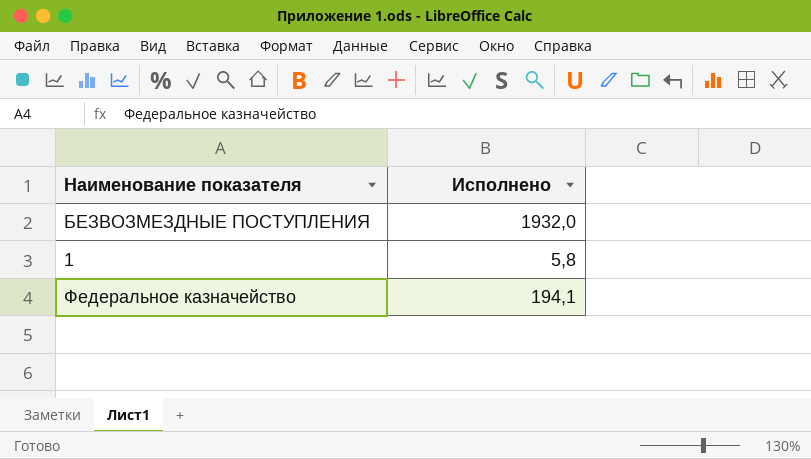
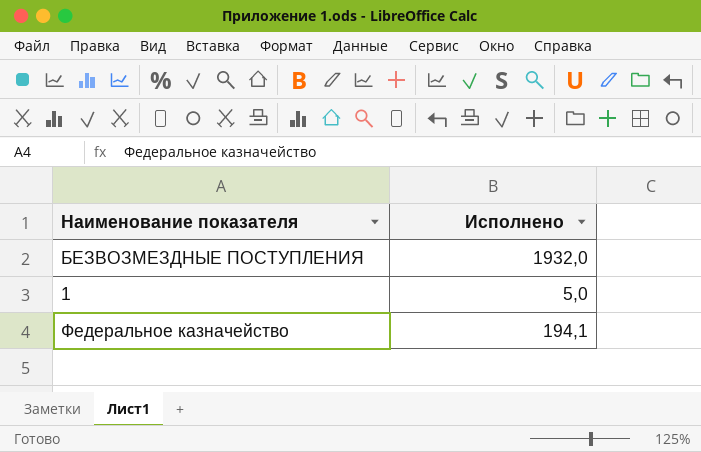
1 | Исполнено: 5,8 -> 5,0

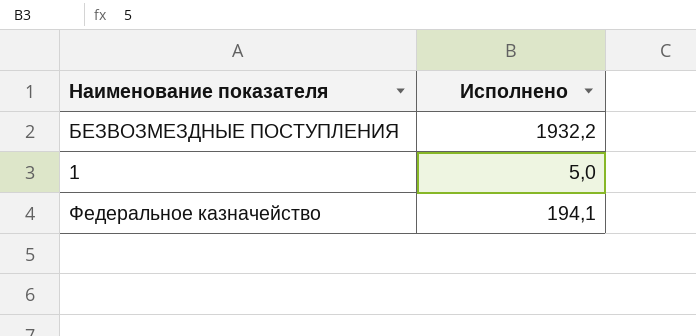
БЕЗВОЗМЕЗДНЫЕ ПОСТУПЛЕНИЯ | Исполнено: 1932,0 -> 1932,2

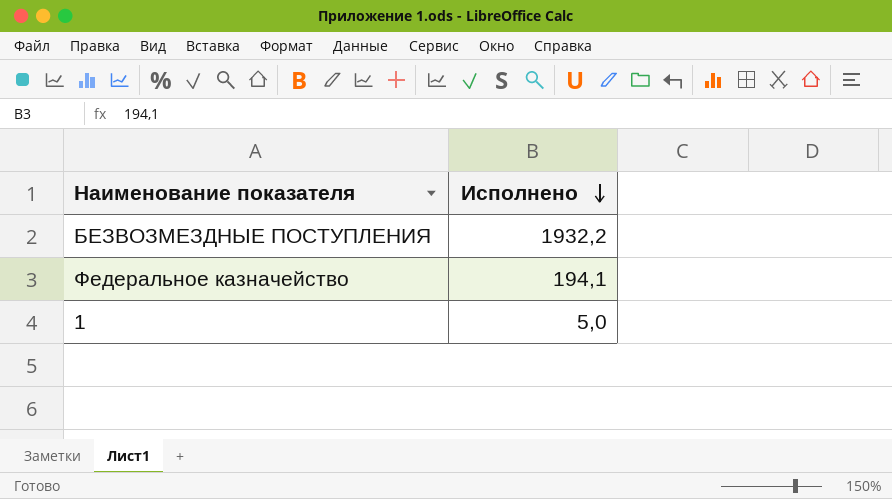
row order: none -> Исполнено descending

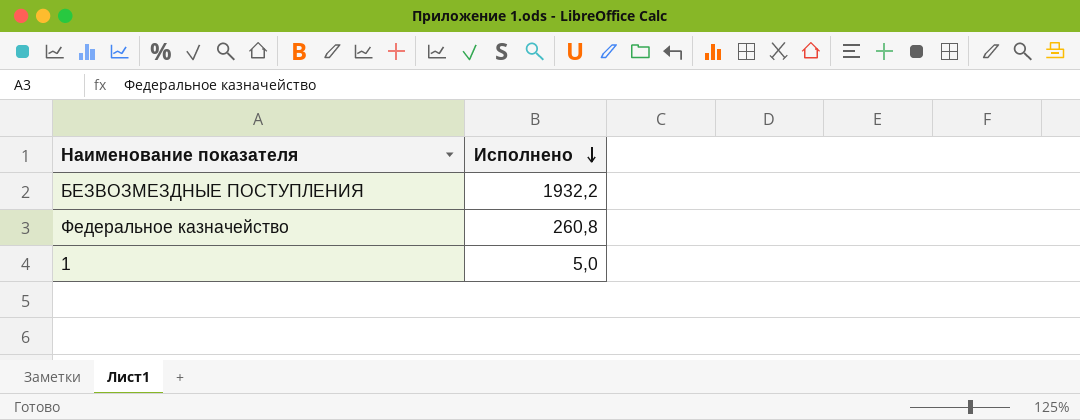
Федеральное казначейство | Исполнено: 194,1 -> 260,8

